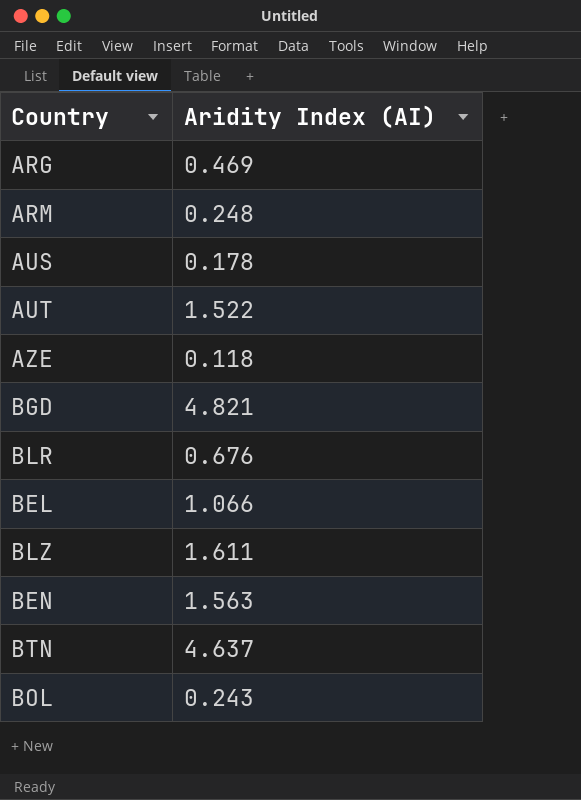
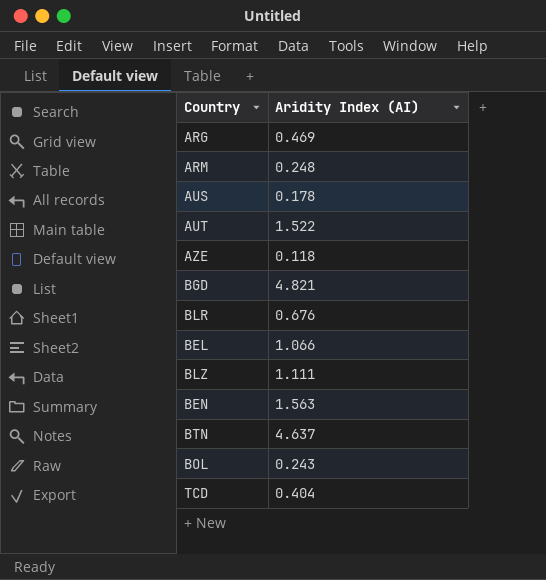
BLZ | Aridity Index (AI): 1.611 -> 1.111
row TCD: none -> 0.404

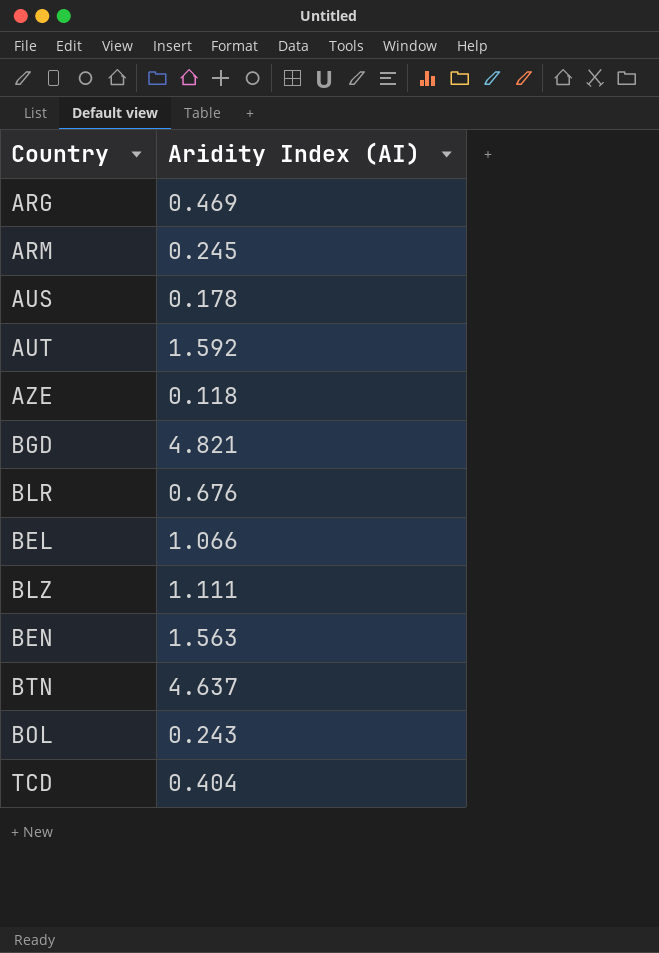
ARM | Aridity Index (AI): 0.248 -> 0.245
AUT | Aridity Index (AI): 1.522 -> 1.592

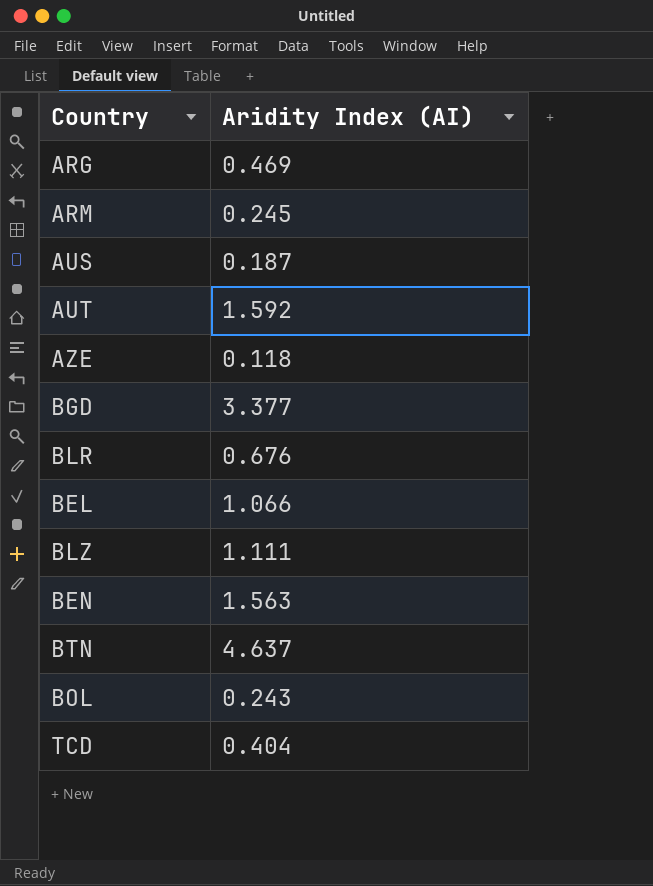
AUS | Aridity Index (AI): 0.178 -> 0.187
BGD | Aridity Index (AI): 4.821 -> 3.377

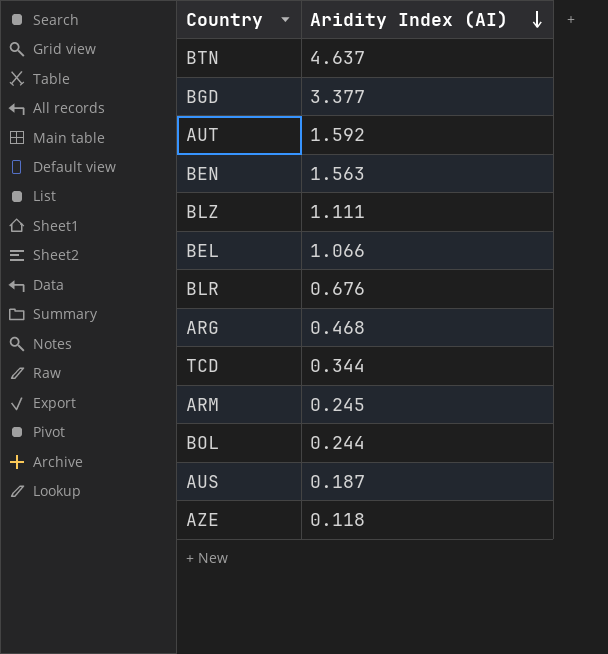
row order: none -> Aridity Index (AI) descending
ARG | Aridity Index (AI): 0.469 -> 0.468
TCD | Aridity Index (AI): 0.404 -> 0.344
BOL | Aridity Index (AI): 0.243 -> 0.244

